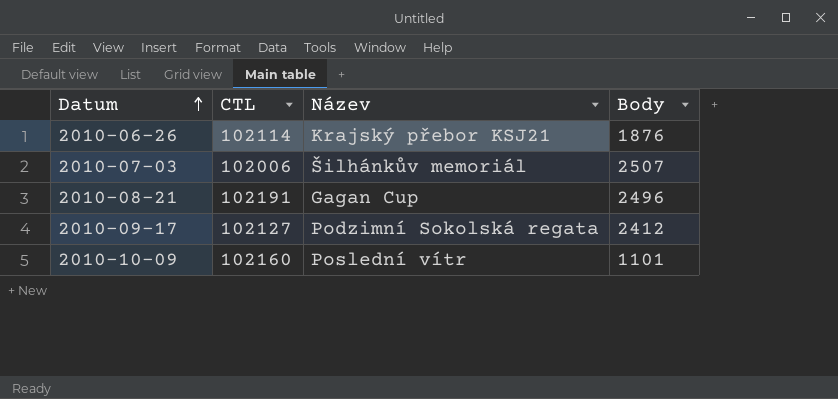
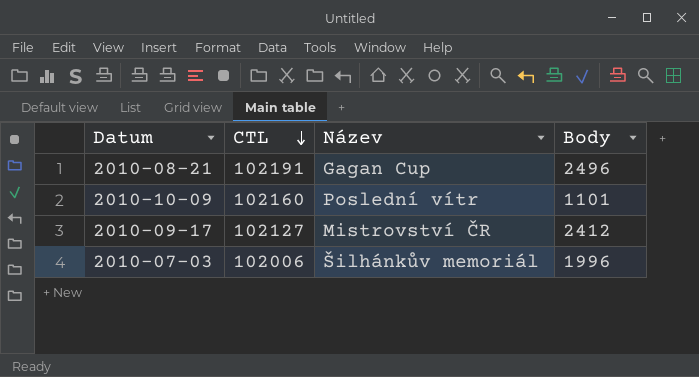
row order: Datum ascending -> CTL descending
row 2010-06-26: 102114 | Krajský přebor KSJ21 | 1876 -> none
2010-09-17 | Název: Podzimní Sokolská regata -> Mistrovství ČR
2010-07-03 | Body: 2507 -> 1996

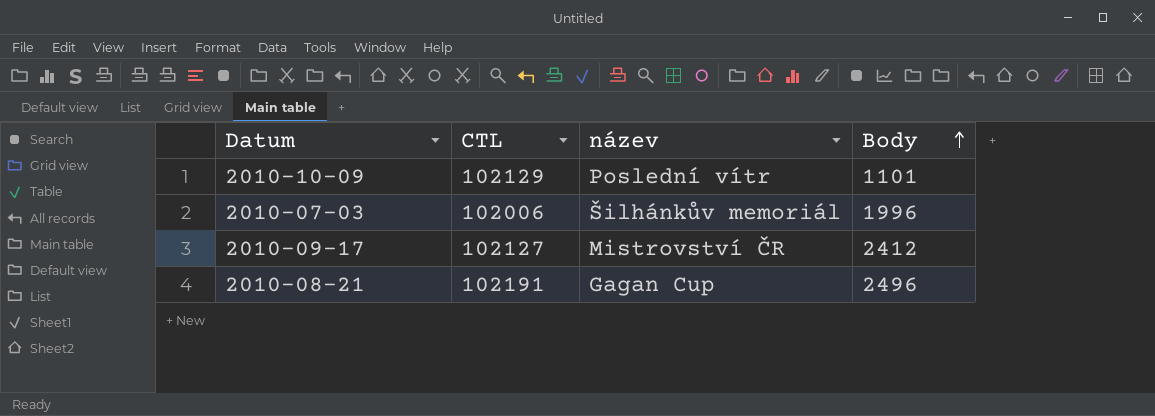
row order: CTL descending -> Body ascending
column name: Název -> název
2010-10-09 | CTL: 102160 -> 102129

